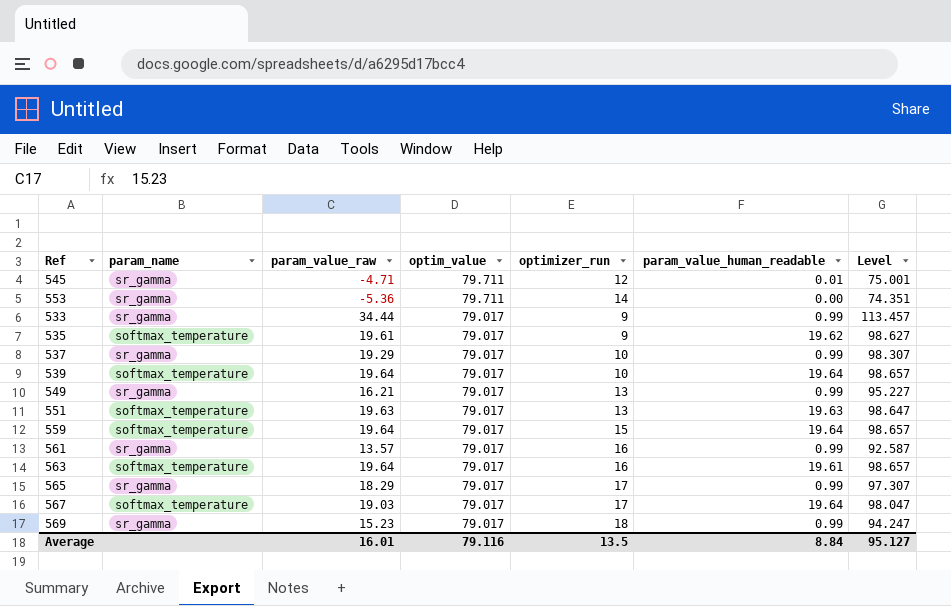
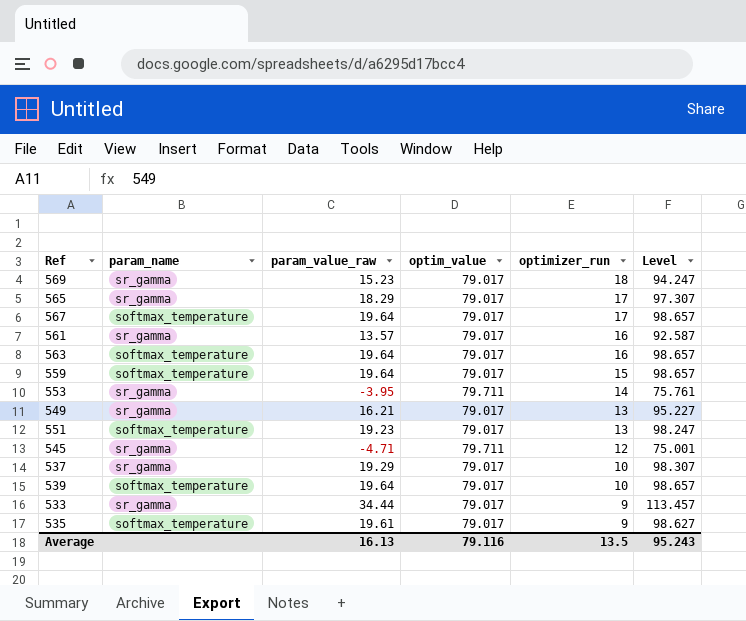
row order: optim_value descending -> optimizer_run descending
column param_value_human_readable | position: 6 -> none
567 | param_value_raw: 19.03 -> 19.64
567 | Level: 98.047 -> 98.657
553 | param_value_raw: -5.36 -> -3.95
553 | Level: 74.351 -> 75.761
551 | param_value_raw: 19.63 -> 19.23
551 | Level: 98.647 -> 98.247
Average | param_value_raw: 16.01 -> 16.13
Average | Level: 95.127 -> 95.243

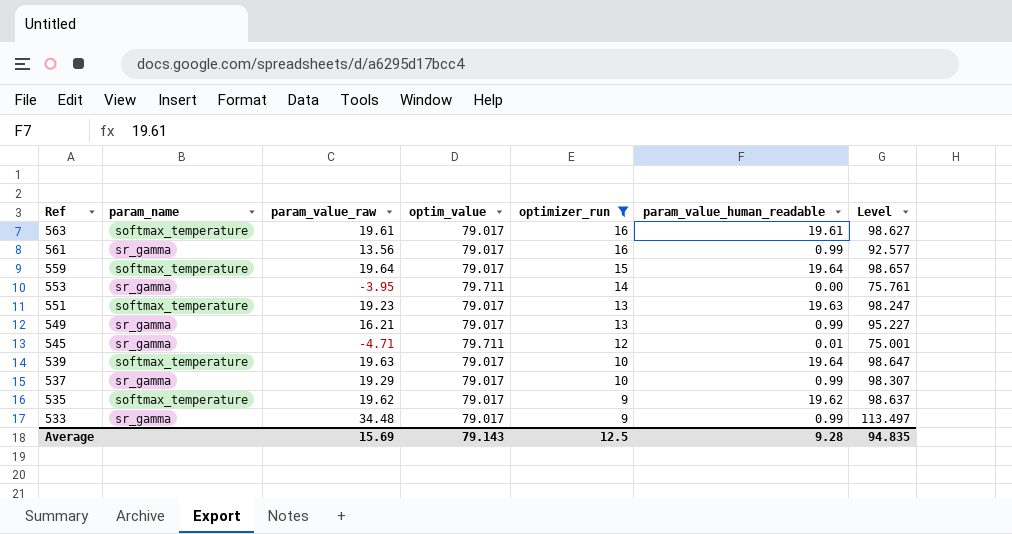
filter: none -> optimizer_run <= 16
row order: optimizer_run descending -> Ref descending
column param_value_human_readable | position: none -> 6
563 | param_value_raw: 19.64 -> 19.61
563 | Level: 98.657 -> 98.627
561 | param_value_raw: 13.57 -> 13.56
561 | Level: 92.587 -> 92.577
539 | param_value_raw: 19.64 -> 19.63
539 | Level: 98.657 -> 98.647
535 | param_value_raw: 19.61 -> 19.62
535 | Level: 98.627 -> 98.637
533 | param_value_raw: 34.44 -> 34.48
533 | Level: 113.457 -> 113.497
Average | param_value_raw: 16.13 -> 15.69
Average | optim_value: 79.116 -> 79.143
Average | optimizer_run: 13.5 -> 12.5
Average | Level: 95.243 -> 94.835

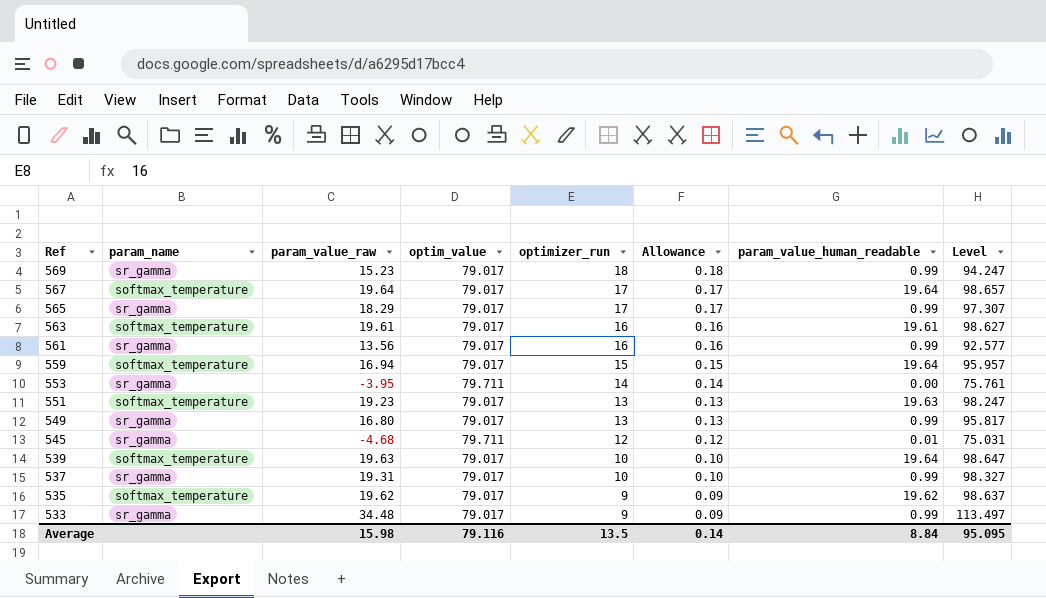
filter: optimizer_run <= 16 -> none
column Allowance | formula: none -> [optimizer_run] * 0.01
559 | param_value_raw: 19.64 -> 16.94
559 | Level: 98.657 -> 95.957
549 | param_value_raw: 16.21 -> 16.80
549 | Level: 95.227 -> 95.817
545 | param_value_raw: -4.71 -> -4.68
545 | Level: 75.001 -> 75.031
537 | param_value_raw: 19.29 -> 19.31
537 | Level: 98.307 -> 98.327
Average | param_value_raw: 15.69 -> 15.98
Average | optim_value: 79.143 -> 79.116
Average | optimizer_run: 12.5 -> 13.5
Average | param_value_human_readable: 9.28 -> 8.84
Average | Level: 94.835 -> 95.095

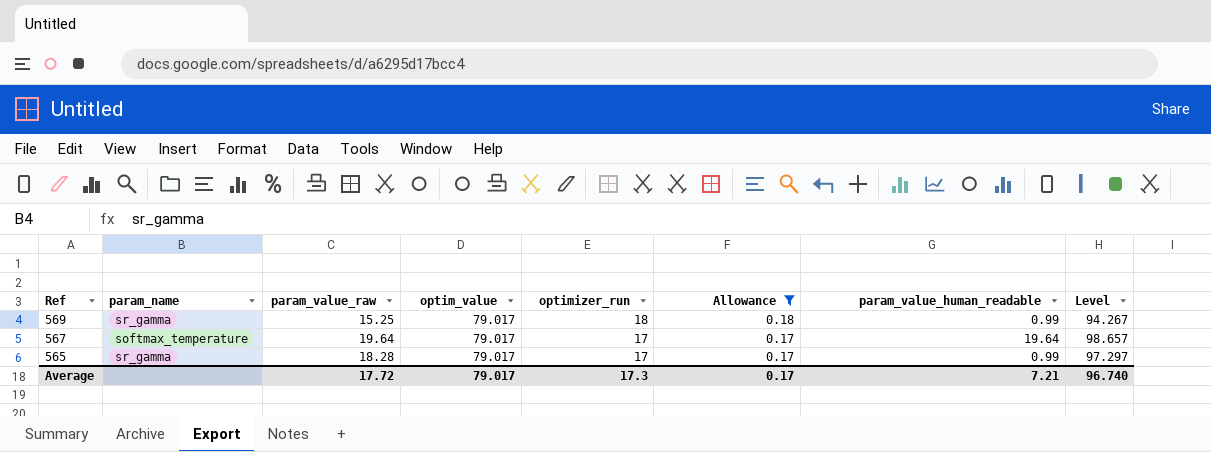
filter: none -> Allowance >= 0.17
569 | param_value_raw: 15.23 -> 15.25
569 | Level: 94.247 -> 94.267
565 | param_value_raw: 18.29 -> 18.28
565 | Level: 97.307 -> 97.297
Average | param_value_raw: 15.98 -> 17.72
Average | optim_value: 79.116 -> 79.017
Average | optimizer_run: 13.5 -> 17.3
Average | Allowance: 0.14 -> 0.17
Average | param_value_human_readable: 8.84 -> 7.21
Average | Level: 95.095 -> 96.740

